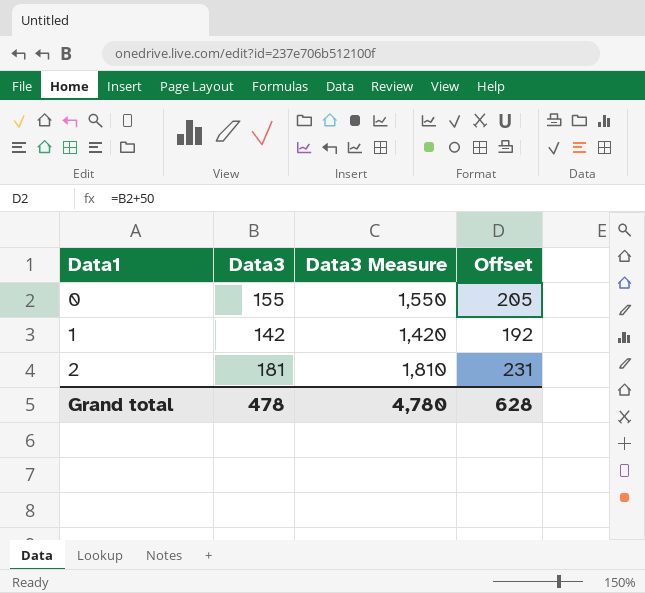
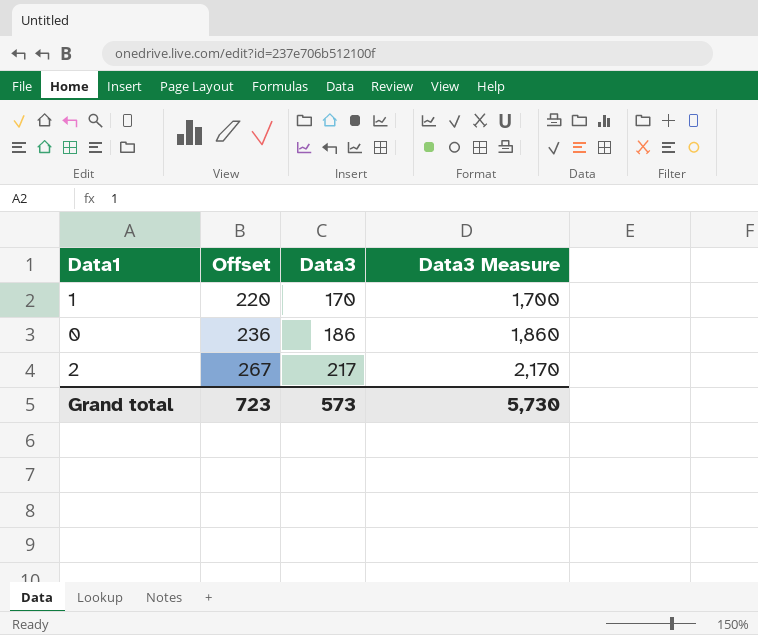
row order: Data1 ascending -> Offset ascending
column Offset | position: 4 -> 2
1 | Offset: 192 -> 220
1 | Data3: 142 -> 170
1 | Data3 Measure: 1,420 -> 1,700
0 | Offset: 205 -> 236
0 | Data3: 155 -> 186
0 | Data3 Measure: 1,550 -> 1,860
2 | Offset: 231 -> 267
2 | Data3: 181 -> 217
2 | Data3 Measure: 1,810 -> 2,170
Grand total | Offset: 628 -> 723
Grand total | Data3: 478 -> 573
Grand total | Data3 Measure: 4,780 -> 5,730

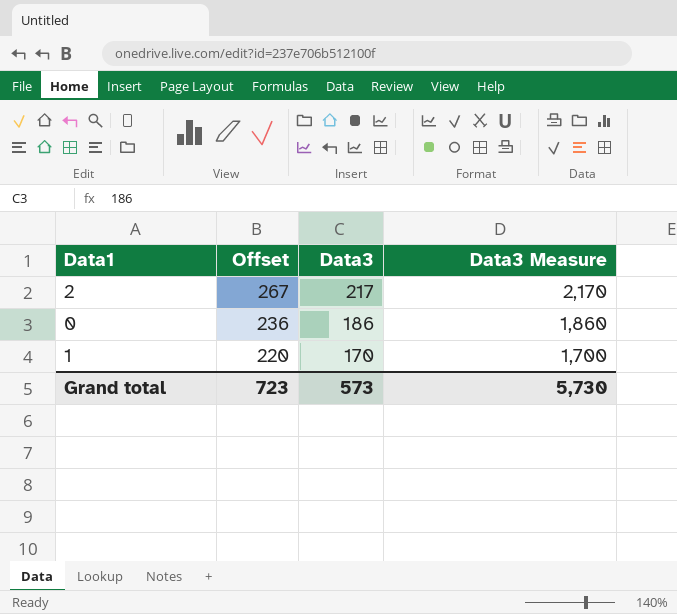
row order: Offset ascending -> Offset descending

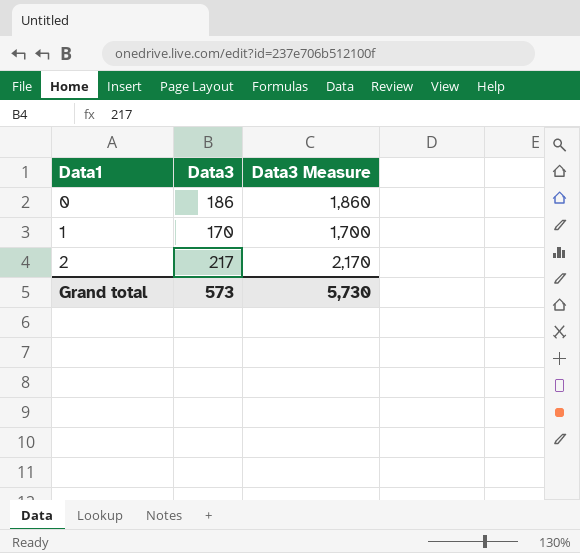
row order: Offset descending -> Data1 ascending
column Offset | formula: [Data3] + 50 -> none

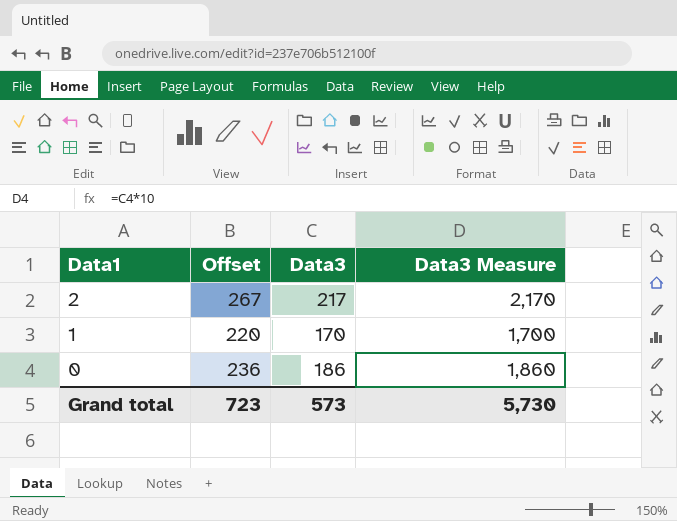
row order: Data1 ascending -> Data1 descending
column Offset | formula: none -> [Data3] + 50

